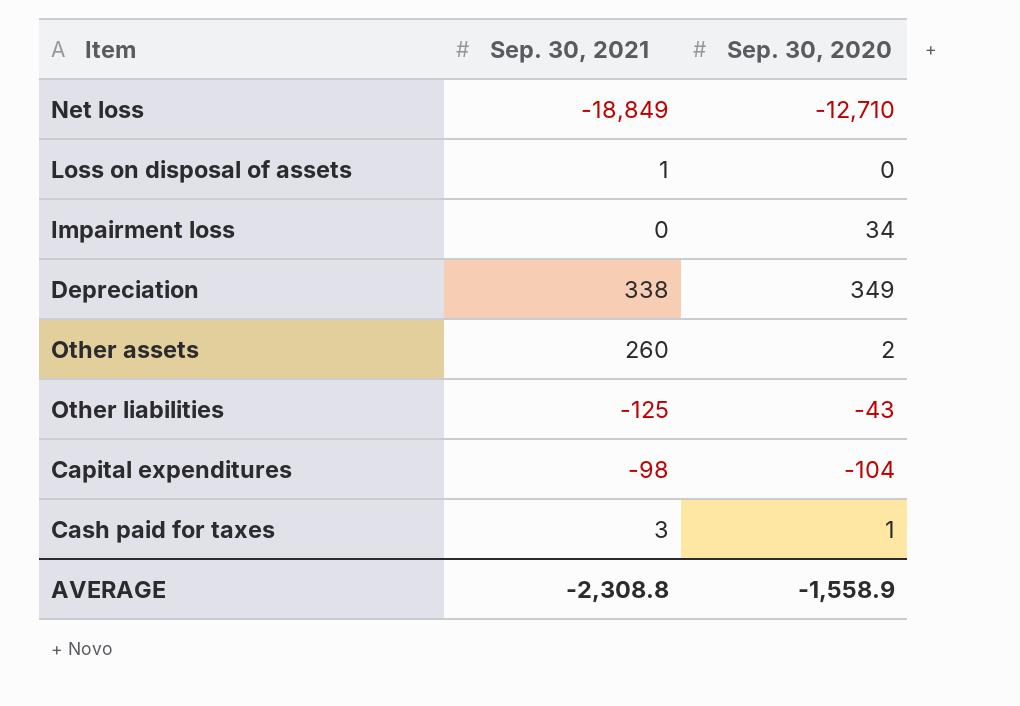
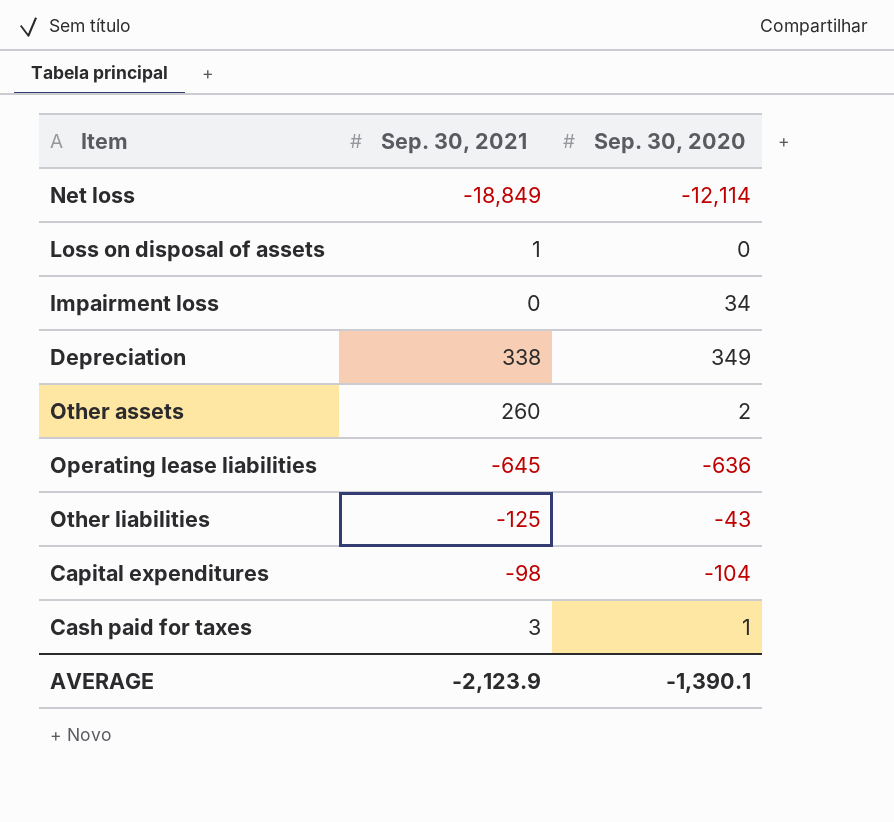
Net loss | Sep. 30, 2020: -12,710 -> -12,114
row Operating lease liabilities: none -> -645 | -636
AVERAGE | Sep. 30, 2021: -2,308.8 -> -2,123.9
AVERAGE | Sep. 30, 2020: -1,558.9 -> -1,390.1

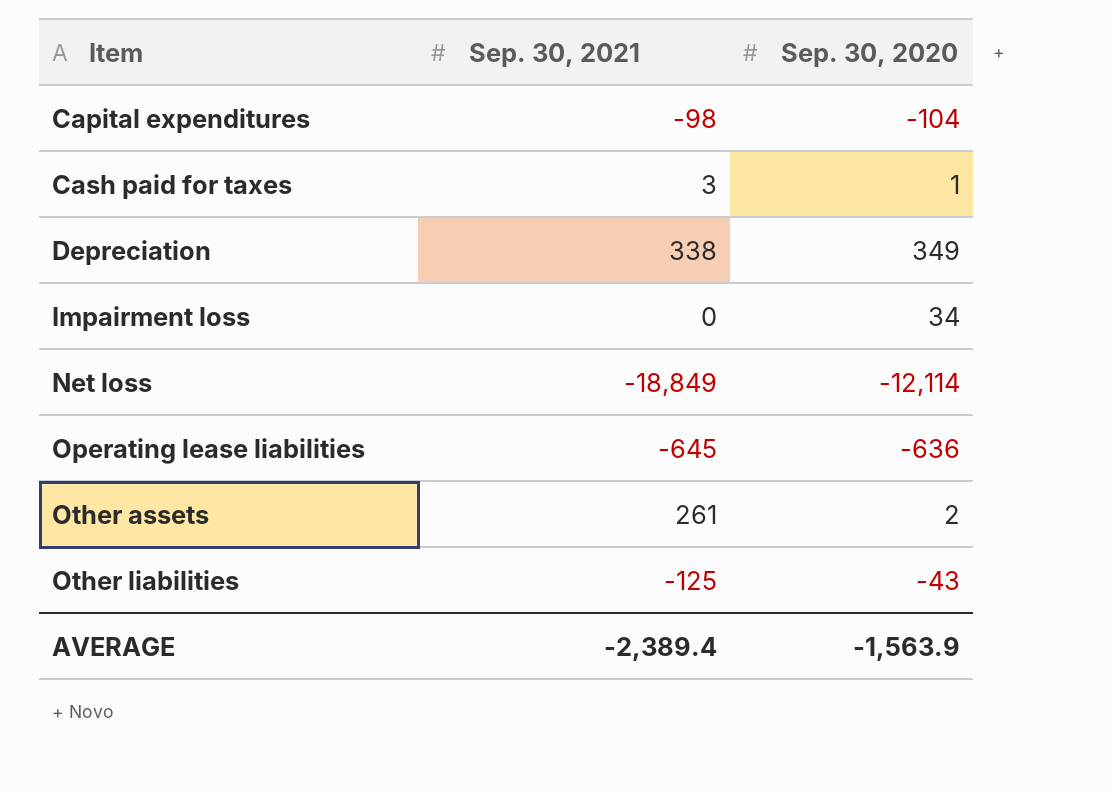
row order: none -> Item ascending
row Loss on disposal of assets: 1 | 0 -> none
Other assets | Sep. 30, 2021: 260 -> 261
AVERAGE | Sep. 30, 2021: -2,123.9 -> -2,389.4
AVERAGE | Sep. 30, 2020: -1,390.1 -> -1,563.9

